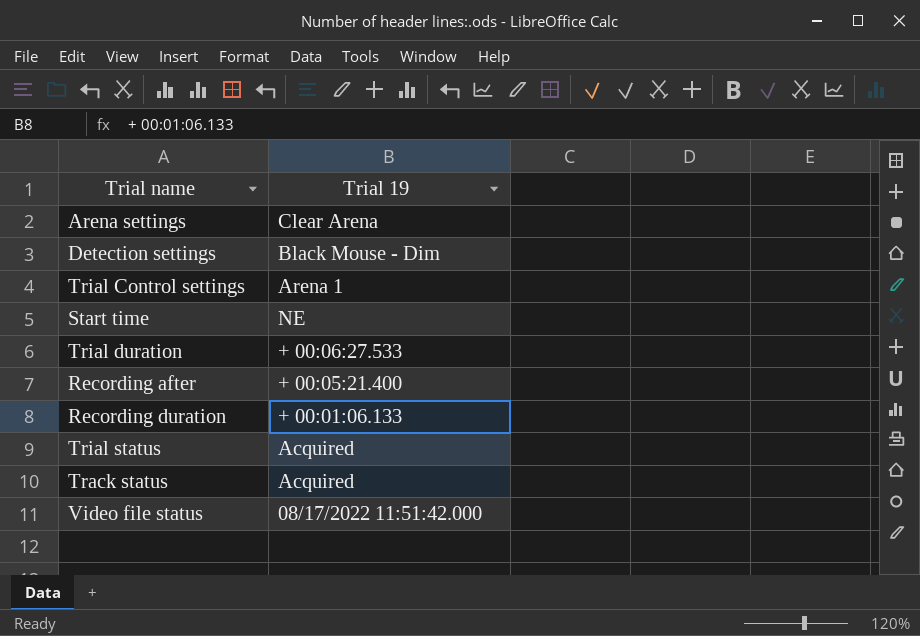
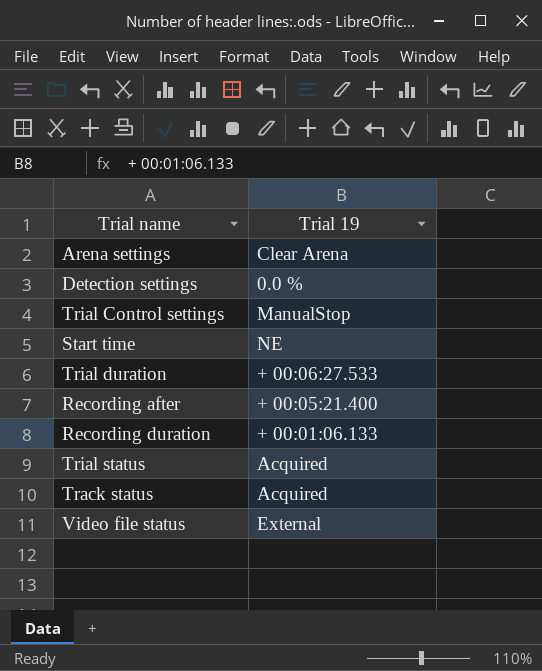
Detection settings | Trial 19: Black Mouse - Dim -> 0.0 %
Trial Control settings | Trial 19: Arena 1 -> ManualStop
Video file status | Trial 19: 08/17/2022 11:51:42.000 -> External

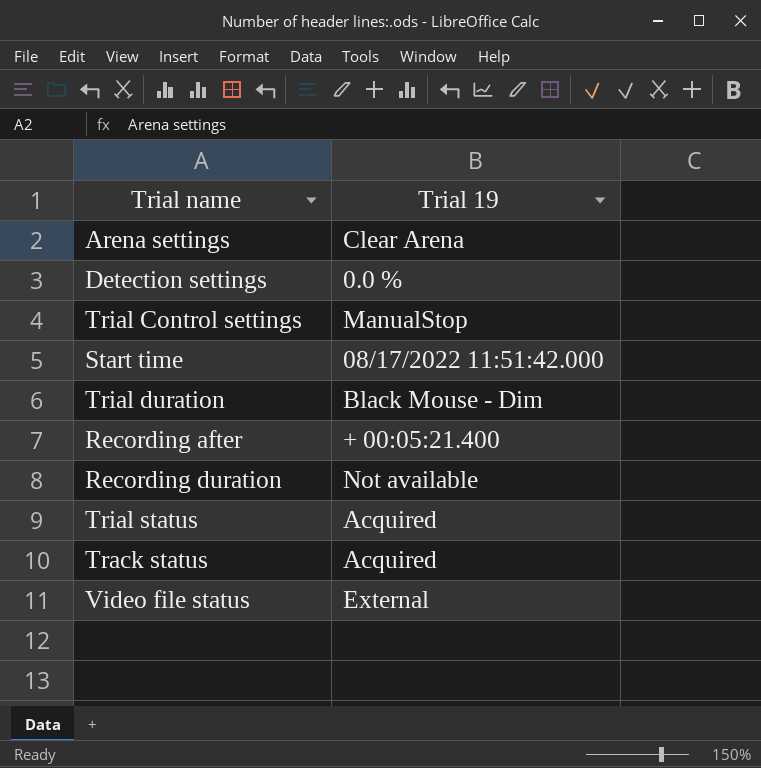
Start time | Trial 19: NE -> 08/17/2022 11:51:42.000
Trial duration | Trial 19: + 00:06:27.533 -> Black Mouse - Dim
Recording duration | Trial 19: + 00:01:06.133 -> Not available

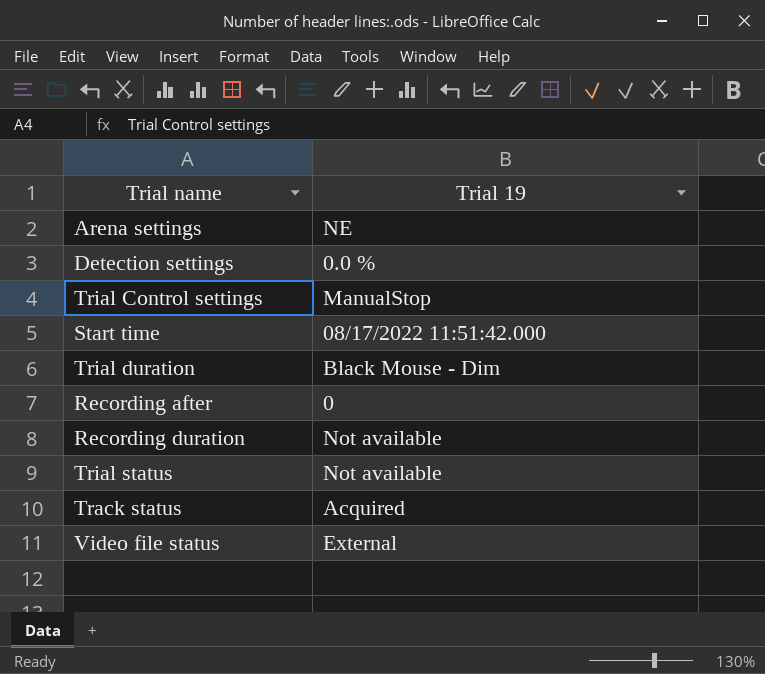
Arena settings | Trial 19: Clear Arena -> NE
Recording after | Trial 19: + 00:05:21.400 -> 0
Trial status | Trial 19: Acquired -> Not available

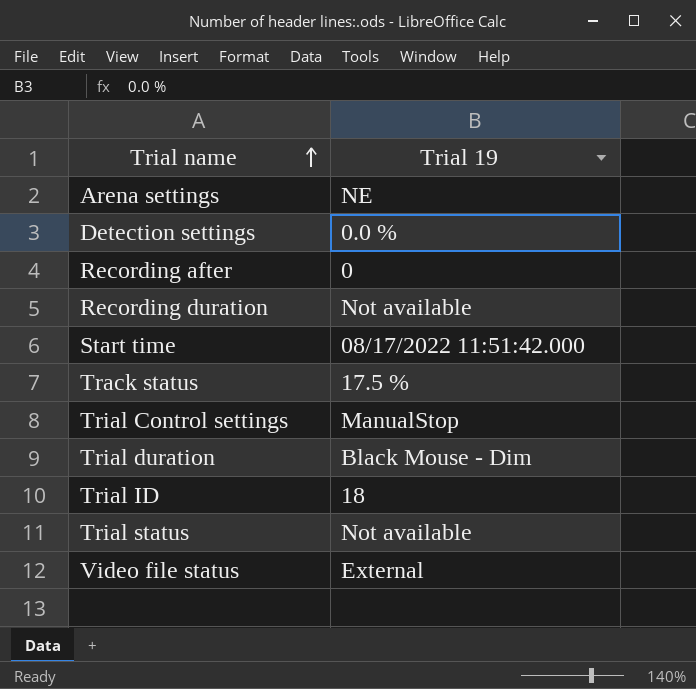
row order: none -> Trial name ascending
Track status | Trial 19: Acquired -> 17.5 %
row Trial ID: none -> 18

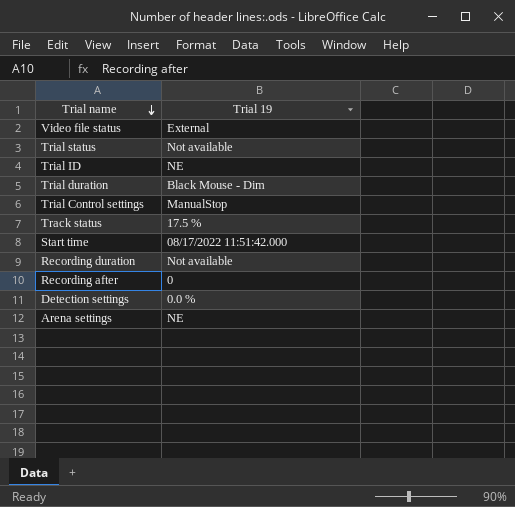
row order: Trial name ascending -> Trial name descending
Trial ID | Trial 19: 18 -> NE

